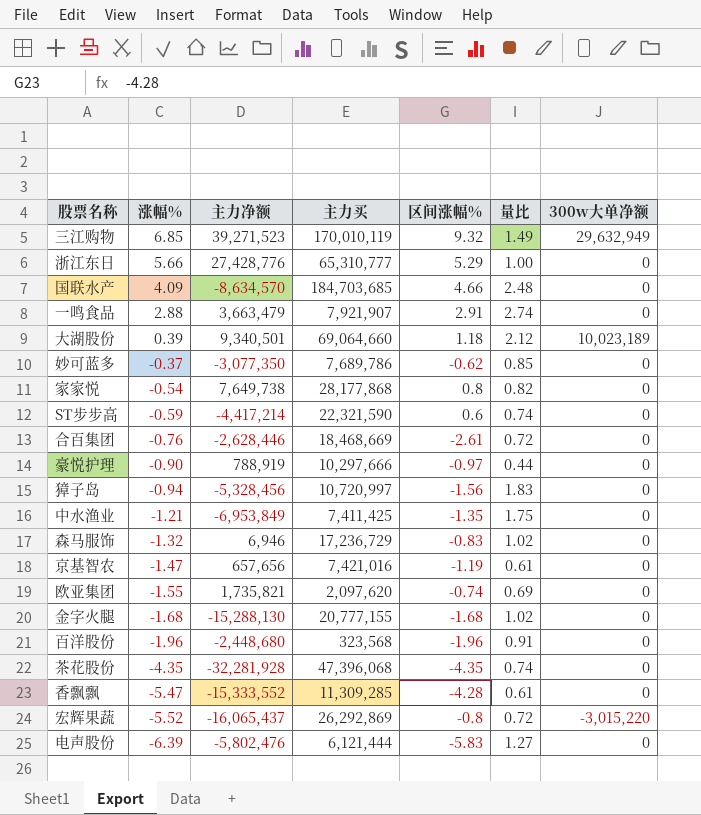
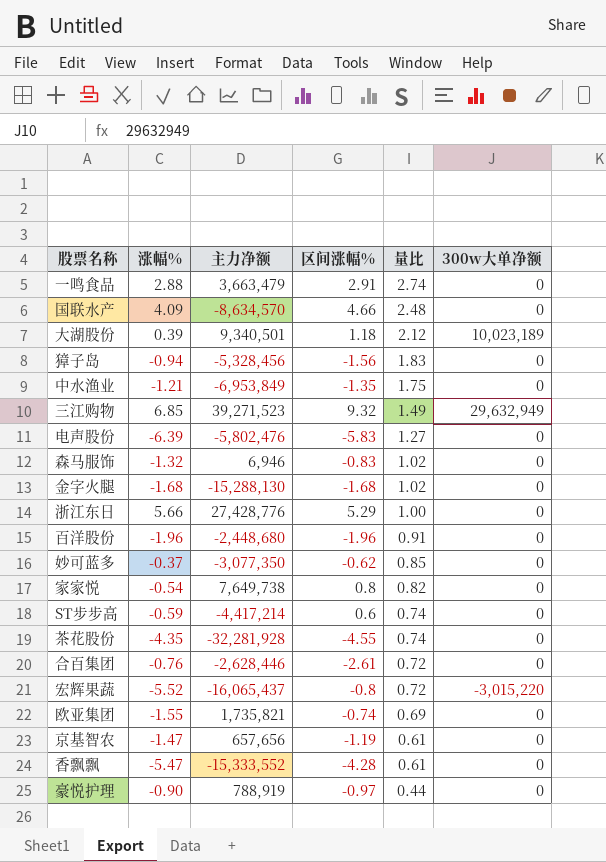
row order: 涨幅% descending -> 量比 descending
column 主力买 | position: 4 -> none
茶花股份 | 区间涨幅%: -4.35 -> -4.55

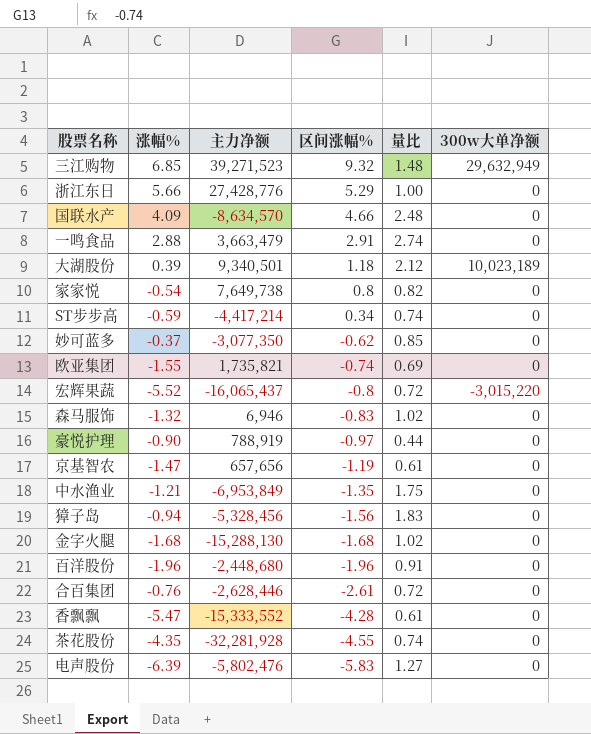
row order: 量比 descending -> 区间涨幅% descending
三江购物 | 量比: 1.49 -> 1.48
ST步步高 | 区间涨幅%: 0.6 -> 0.34

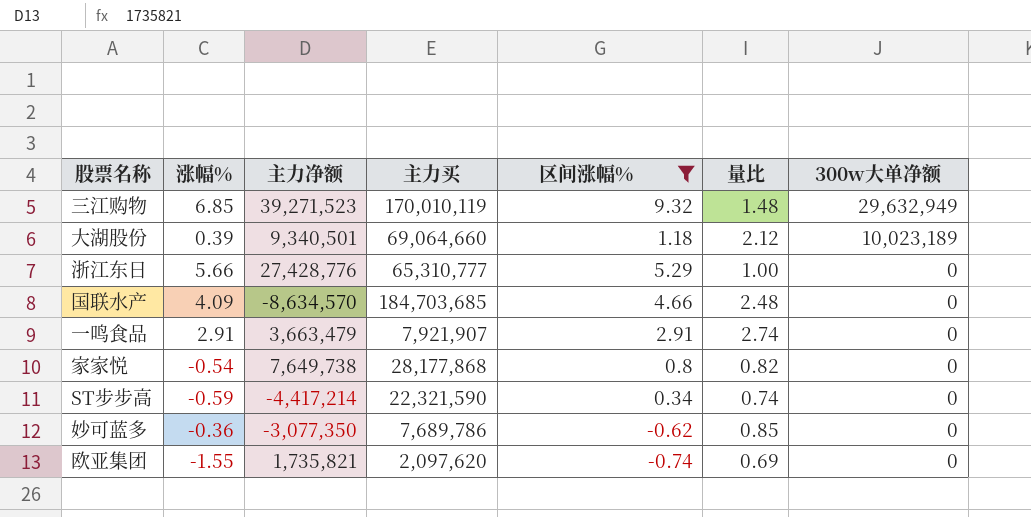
filter: none -> 区间涨幅% >= -0.74
row order: 区间涨幅% descending -> 300w大单净额 descending
column 主力买 | position: none -> 4
一鸣食品 | 涨幅%: 2.88 -> 2.91
妙可蓝多 | 涨幅%: -0.37 -> -0.36

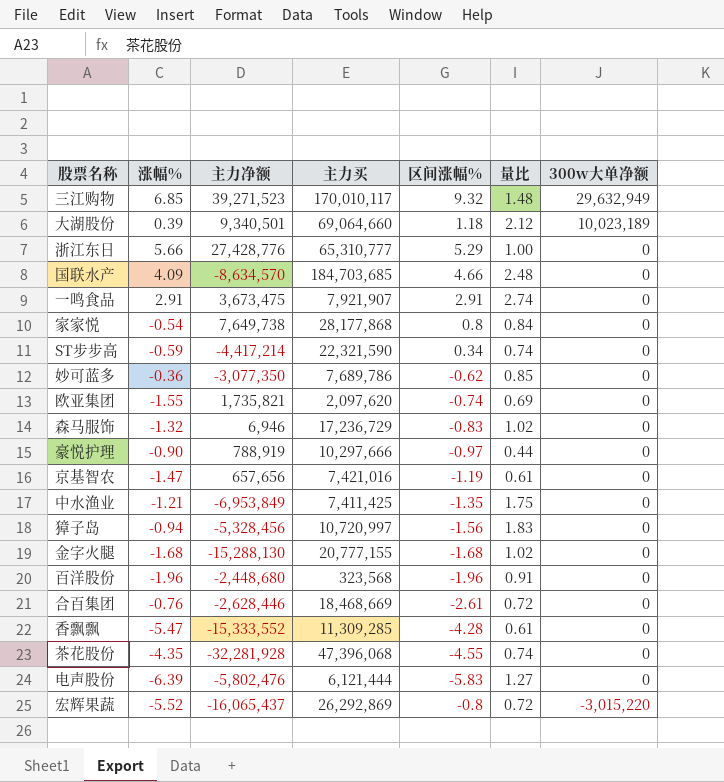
filter: 区间涨幅% >= -0.74 -> none
三江购物 | 主力买: 170,010,119 -> 170,010,117
一鸣食品 | 主力净额: 3,663,479 -> 3,673,475
家家悦 | 量比: 0.82 -> 0.84

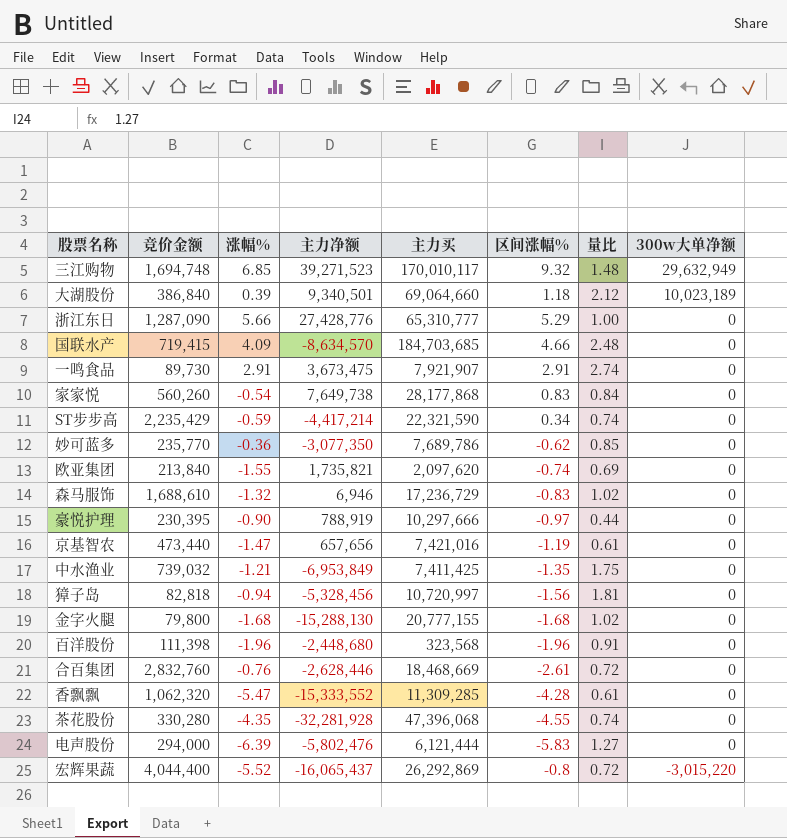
column 竞价金额 | position: none -> 2
家家悦 | 区间涨幅%: 0.8 -> 0.83
獐子岛 | 量比: 1.83 -> 1.81

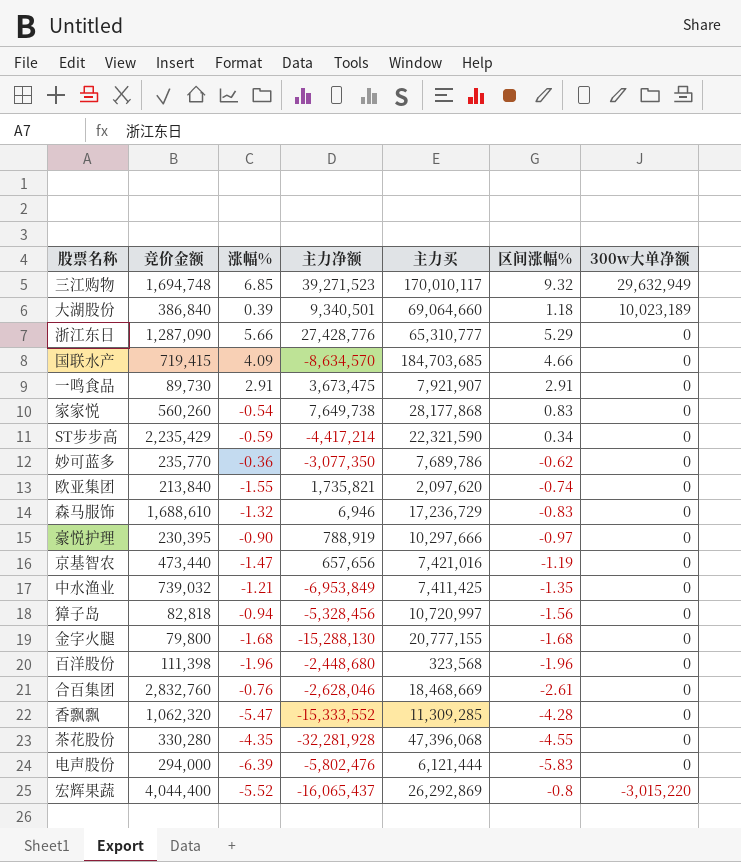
column 量比 | position: 7 -> none
合百集团 | 主力净额: -2,628,446 -> -2,628,046

